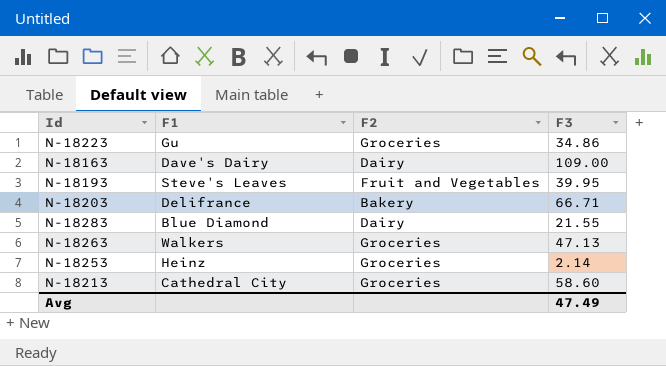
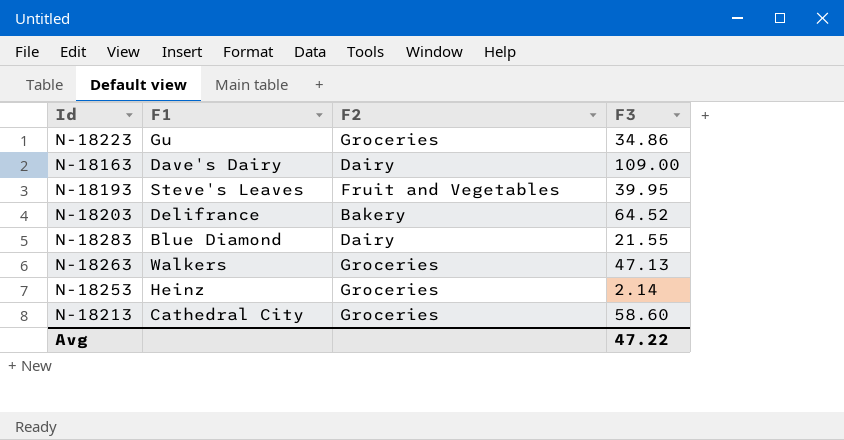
N-18203 | F3: 66.71 -> 64.52
Avg | F3: 47.49 -> 47.22

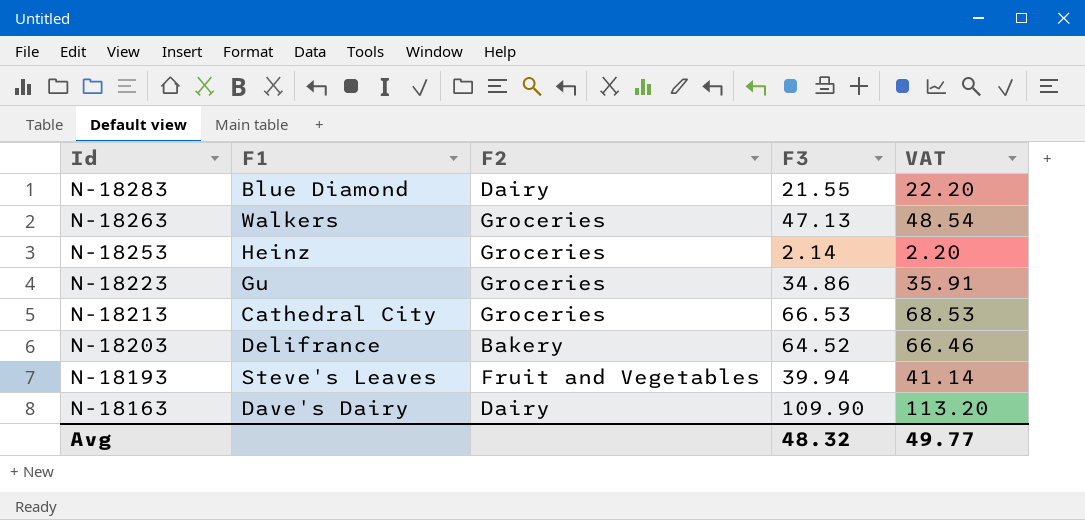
row order: none -> Id descending
column VAT | formula: none -> [F3] * 1.03
N-18213 | F3: 58.60 -> 66.53
N-18193 | F3: 39.95 -> 39.94
N-18163 | F3: 109.00 -> 109.90
Avg | F3: 47.22 -> 48.32

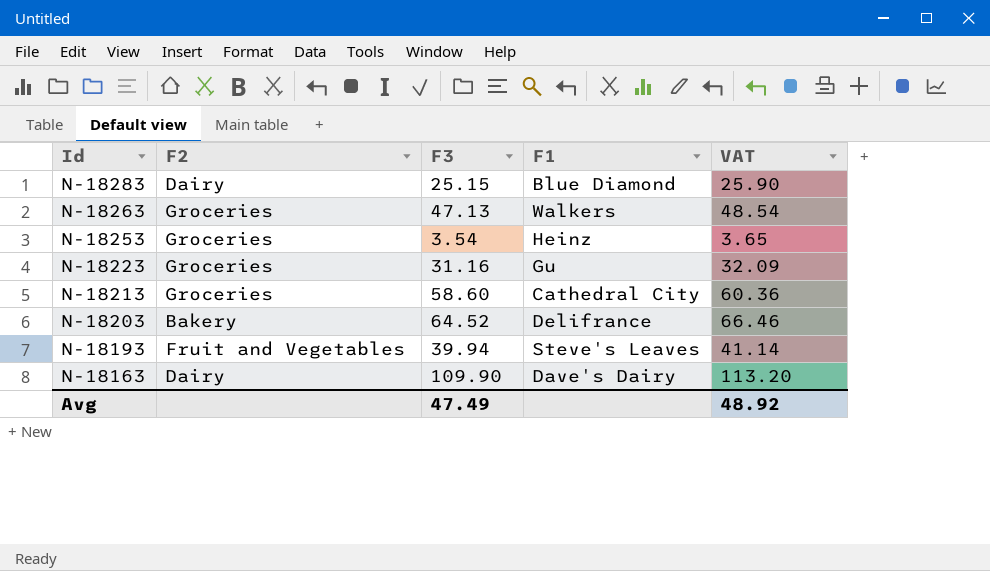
column F1 | position: 2 -> 4
N-18283 | F3: 21.55 -> 25.15
N-18283 | VAT: 22.20 -> 25.90
N-18253 | F3: 2.14 -> 3.54
N-18253 | VAT: 2.20 -> 3.65
N-18223 | F3: 34.86 -> 31.16
N-18223 | VAT: 35.91 -> 32.09
N-18213 | F3: 66.53 -> 58.60
N-18213 | VAT: 68.53 -> 60.36
Avg | F3: 48.32 -> 47.49
Avg | VAT: 49.77 -> 48.92

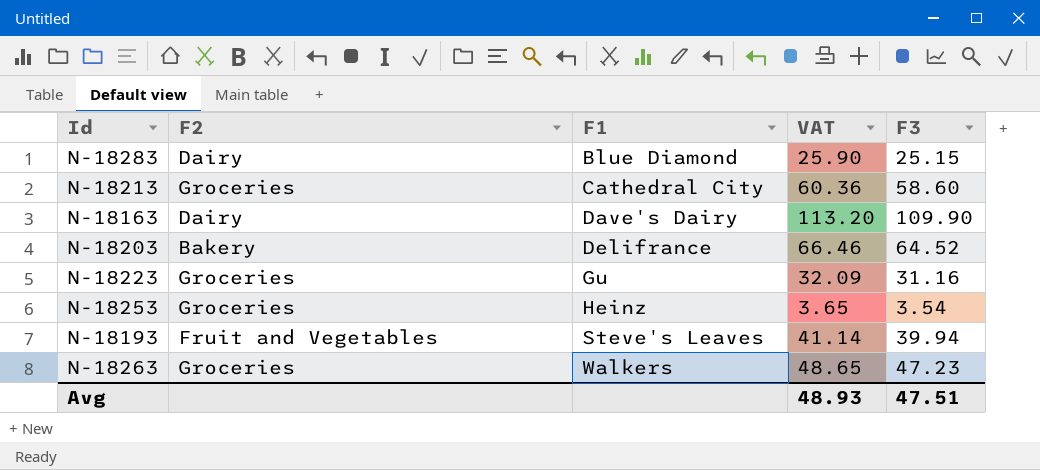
row order: Id descending -> F1 ascending
column F3 | position: 3 -> 5
N-18263 | VAT: 48.54 -> 48.65
N-18263 | F3: 47.13 -> 47.23
Avg | VAT: 48.92 -> 48.93
Avg | F3: 47.49 -> 47.51

